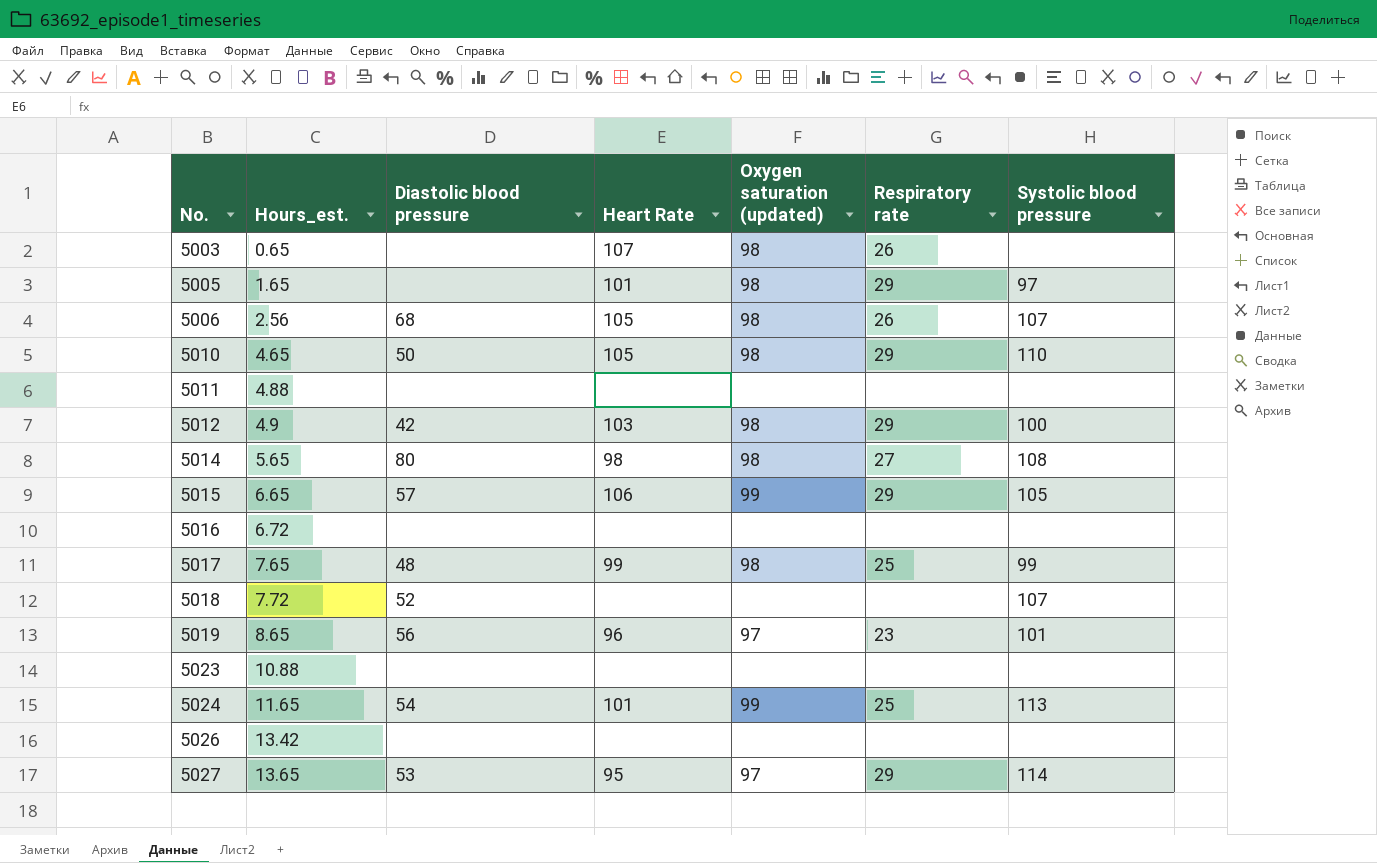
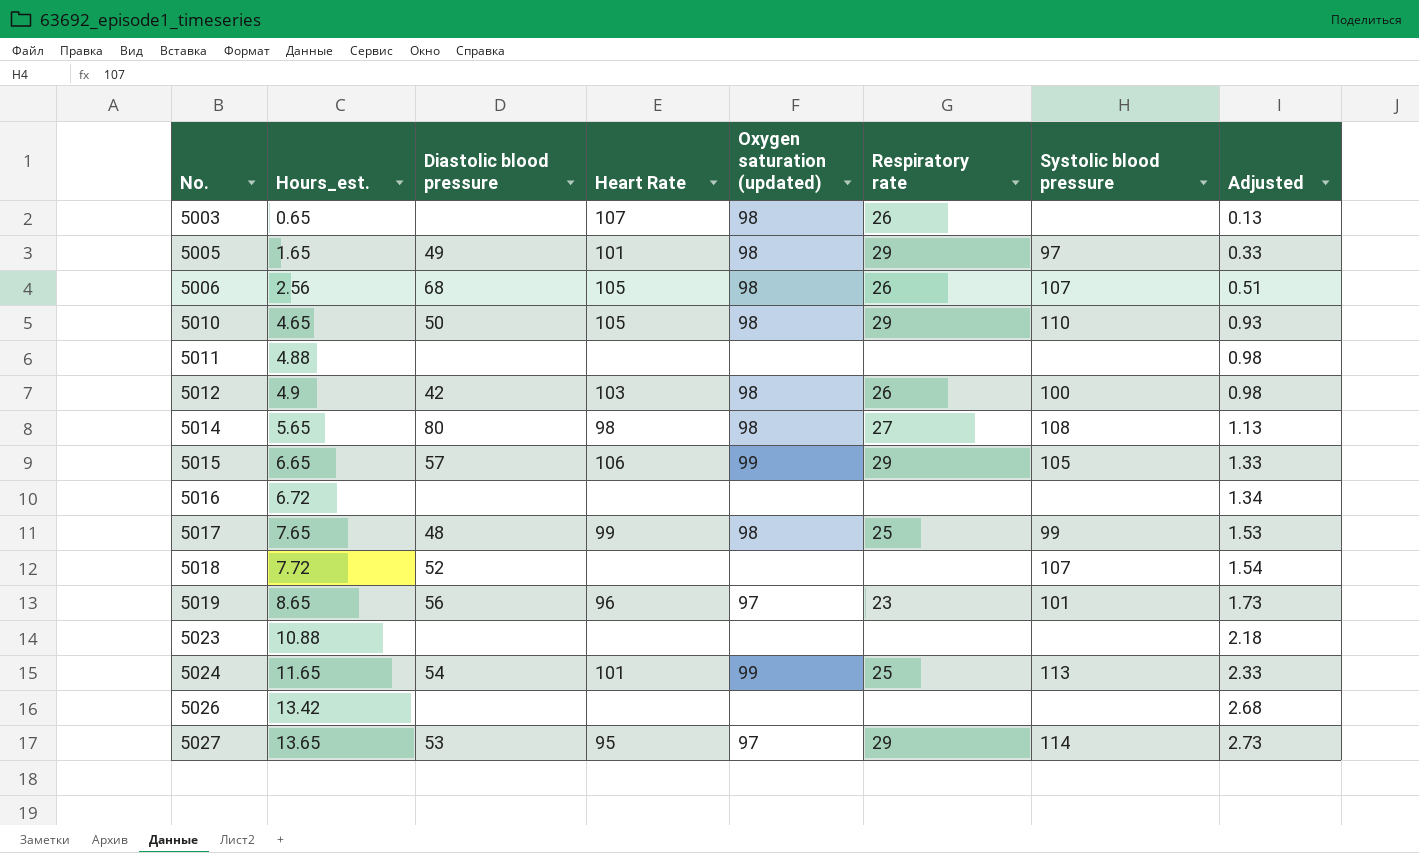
column Adjusted | formula: none -> [Hours_est.] * 0.2
5005 | Diastolic blood pressure: none -> 49
5012 | Respiratory rate: 29 -> 26

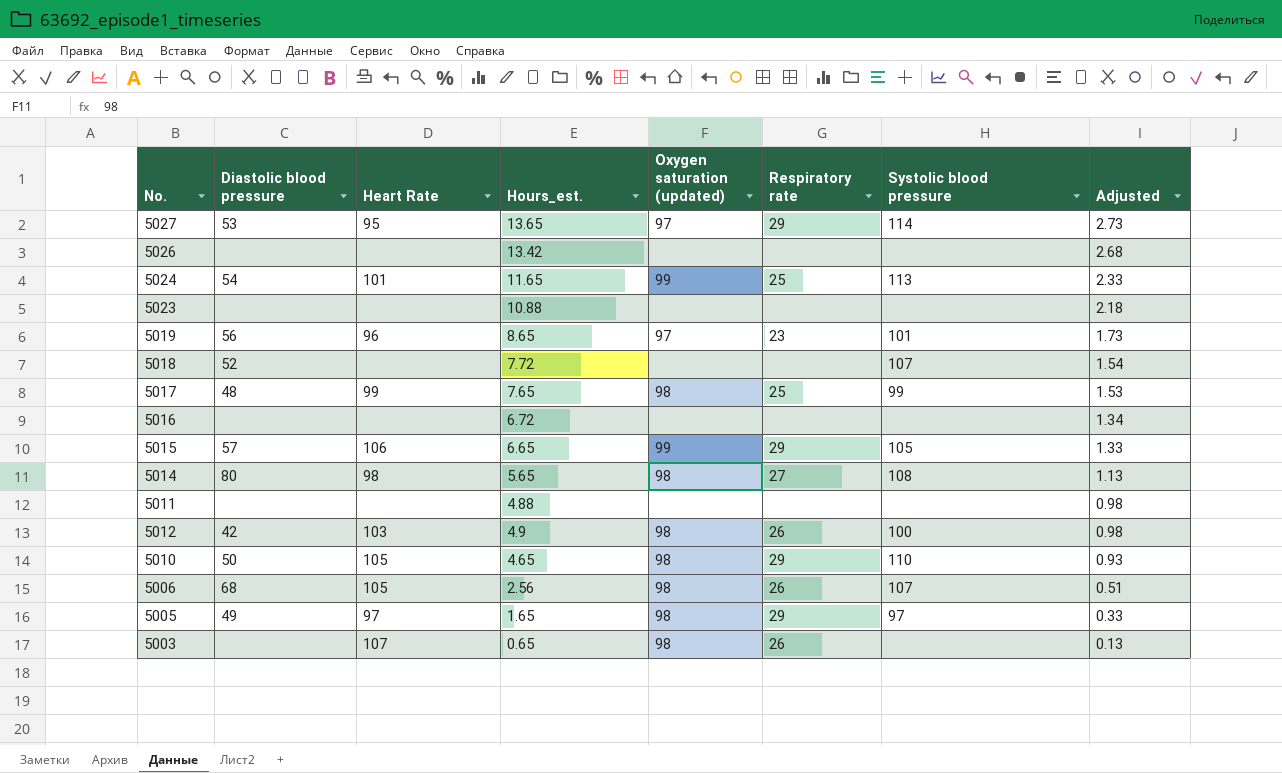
row order: No. ascending -> Adjusted descending
column Hours_est. | position: 2 -> 4
5005 | Heart Rate: 101 -> 97

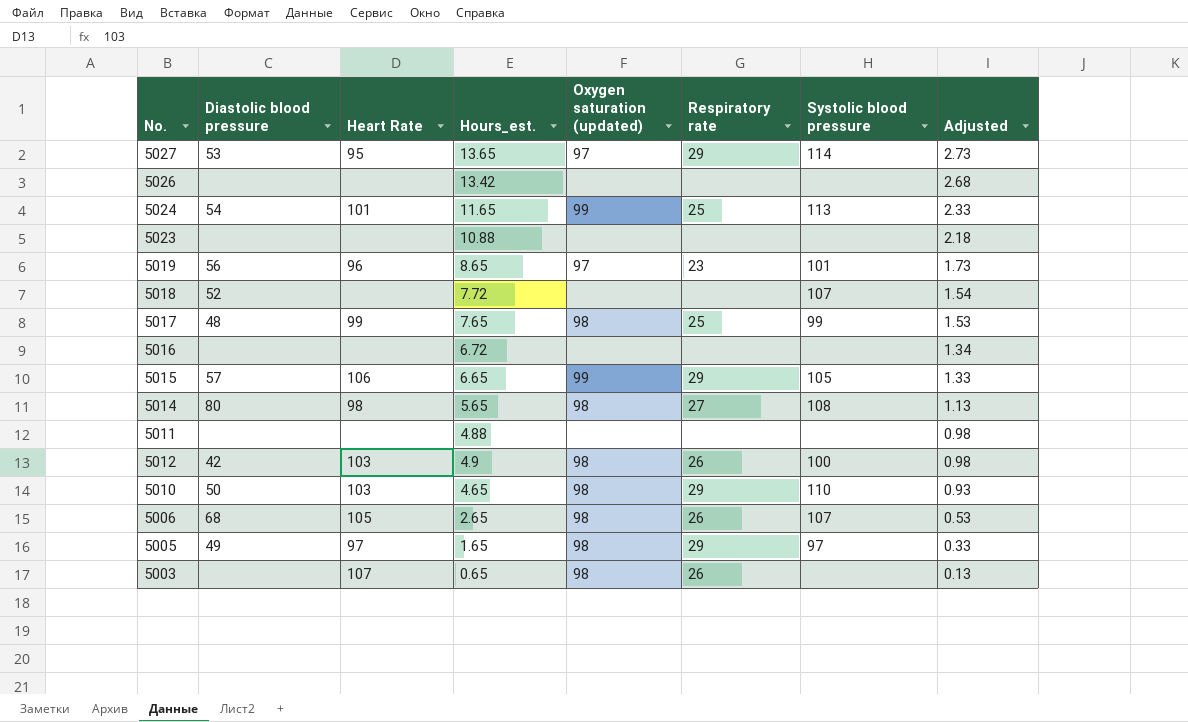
5010 | Heart Rate: 105 -> 103
5006 | Hours_est.: 2.56 -> 2.65
5006 | Adjusted: 0.51 -> 0.53

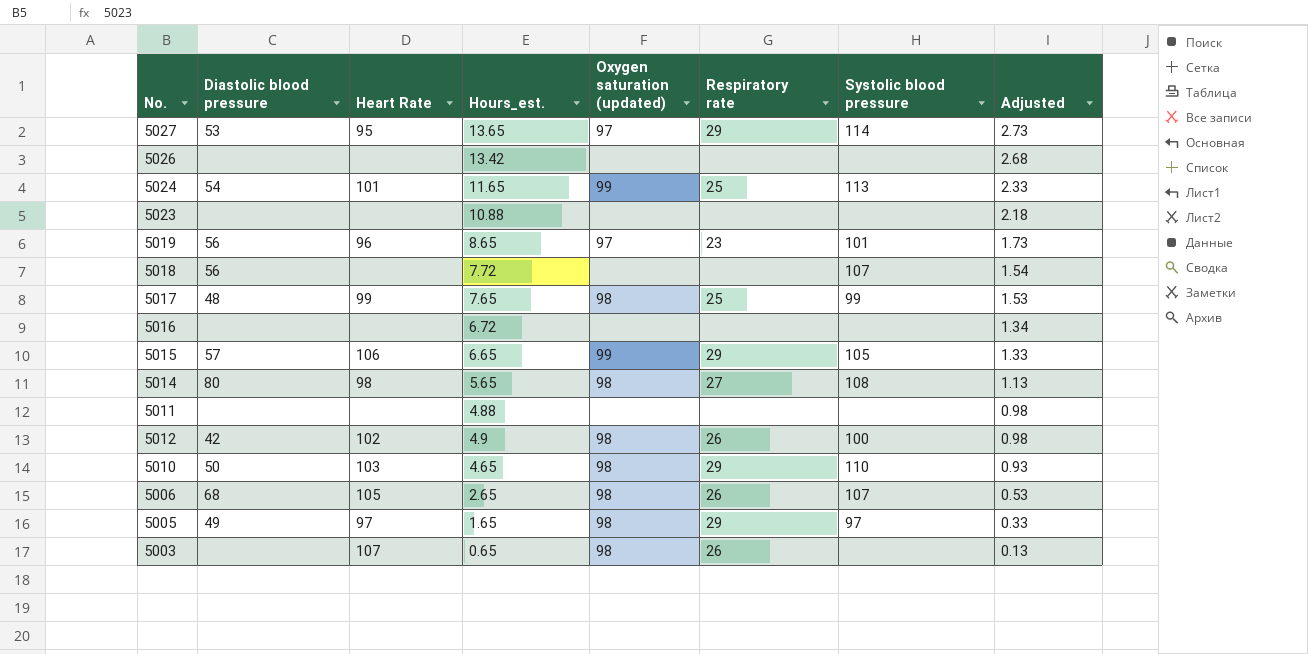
5018 | Diastolic blood pressure: 52 -> 56
5012 | Heart Rate: 103 -> 102

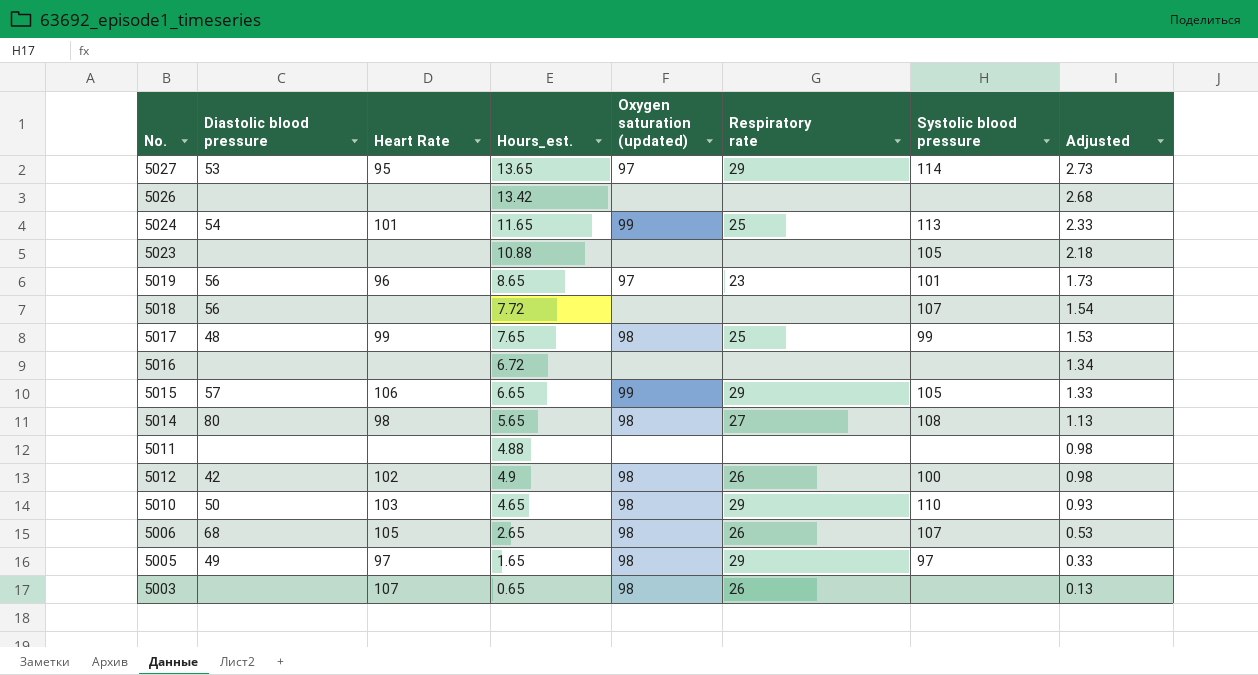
5023 | Systolic blood pressure: none -> 105

